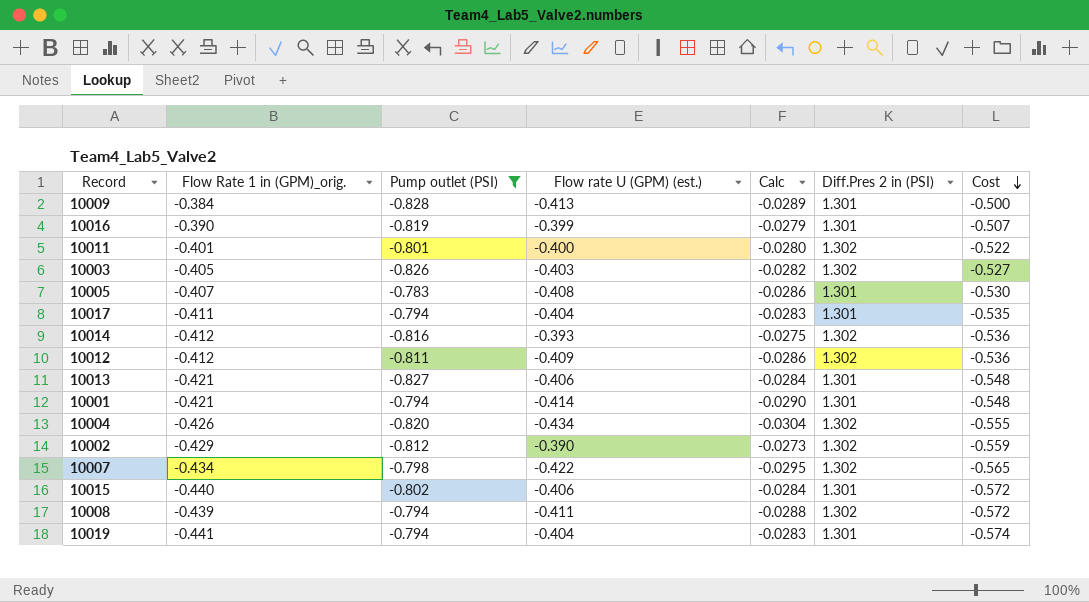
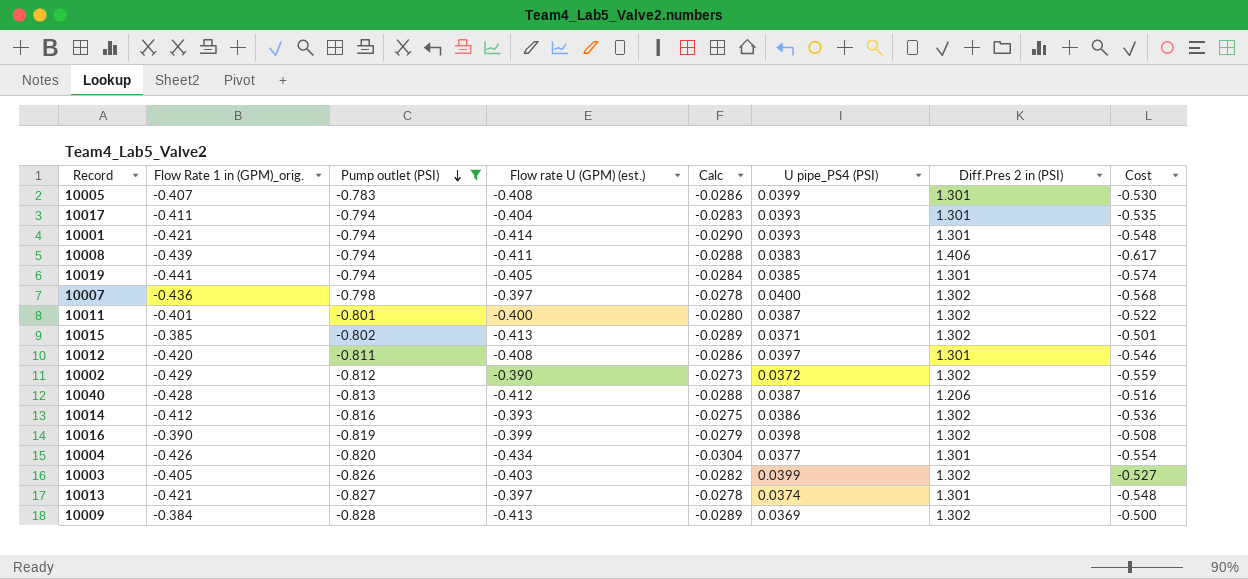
row order: Cost descending -> Pump outlet (PSI) descending
column U pipe_PS4 (PSI) | position: none -> 6
10008 | Diff.Pres 2 in (PSI): 1.302 -> 1.406
10008 | Cost: -0.572 -> -0.617
10019 | Flow rate U (GPM) (est.): -0.404 -> -0.405
10019 | Calc: -0.0283 -> -0.0284
10007 | Flow Rate 1 in (GPM)_orig.: -0.434 -> -0.436
10007 | Flow rate U (GPM) (est.): -0.422 -> -0.397
10007 | Calc: -0.0295 -> -0.0278
10007 | Cost: -0.565 -> -0.568
10015 | Flow Rate 1 in (GPM)_orig.: -0.440 -> -0.385
10015 | Flow rate U (GPM) (est.): -0.406 -> -0.413
10015 | Calc: -0.0284 -> -0.0289
10015 | Diff.Pres 2 in (PSI): 1.301 -> 1.302
10015 | Cost: -0.572 -> -0.501
10012 | Flow Rate 1 in (GPM)_orig.: -0.412 -> -0.420
10012 | Flow rate U (GPM) (est.): -0.409 -> -0.408
10012 | Diff.Pres 2 in (PSI): 1.302 -> 1.301
10012 | Cost: -0.536 -> -0.546
row 10040: none -> -0.428 | -0.813 | -0.412 | -0.0288 | 0.0387 | 1.206 | -0.516
10016 | Diff.Pres 2 in (PSI): 1.301 -> 1.302
10016 | Cost: -0.507 -> -0.508
10004 | Diff.Pres 2 in (PSI): 1.302 -> 1.301
10004 | Cost: -0.555 -> -0.554
10013 | Flow rate U (GPM) (est.): -0.406 -> -0.397
10013 | Calc: -0.0284 -> -0.0278
10009 | Diff.Pres 2 in (PSI): 1.301 -> 1.302

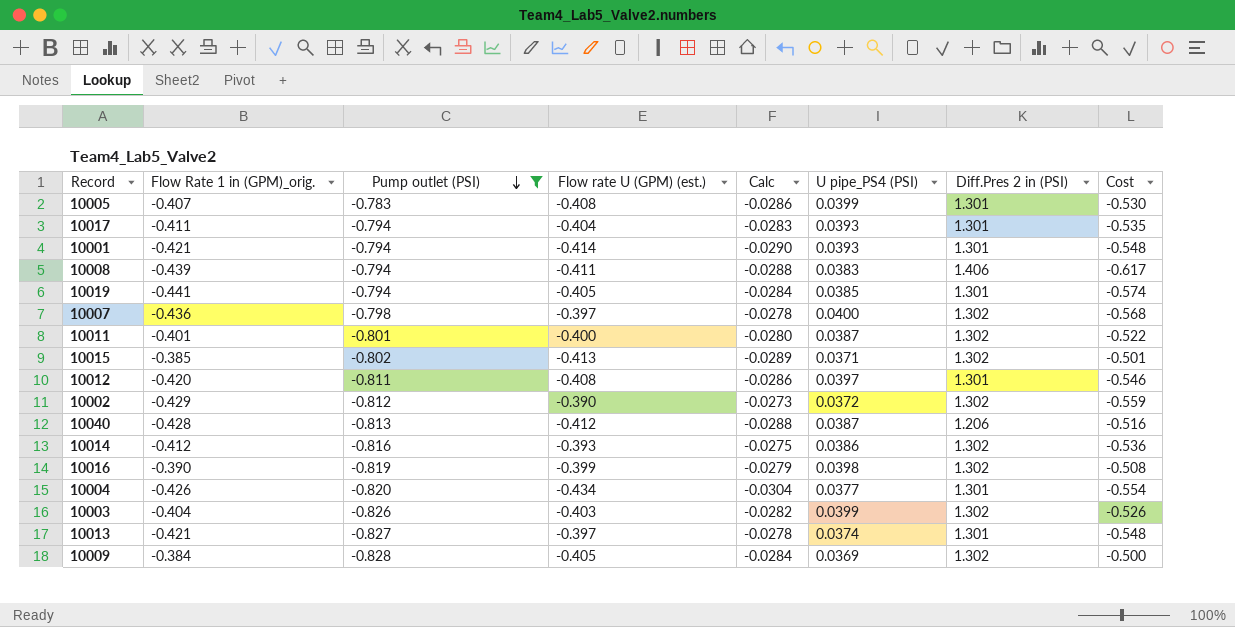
10003 | Flow Rate 1 in (GPM)_orig.: -0.405 -> -0.404
10003 | Cost: -0.527 -> -0.526
10009 | Flow rate U (GPM) (est.): -0.413 -> -0.405
10009 | Calc: -0.0289 -> -0.0284

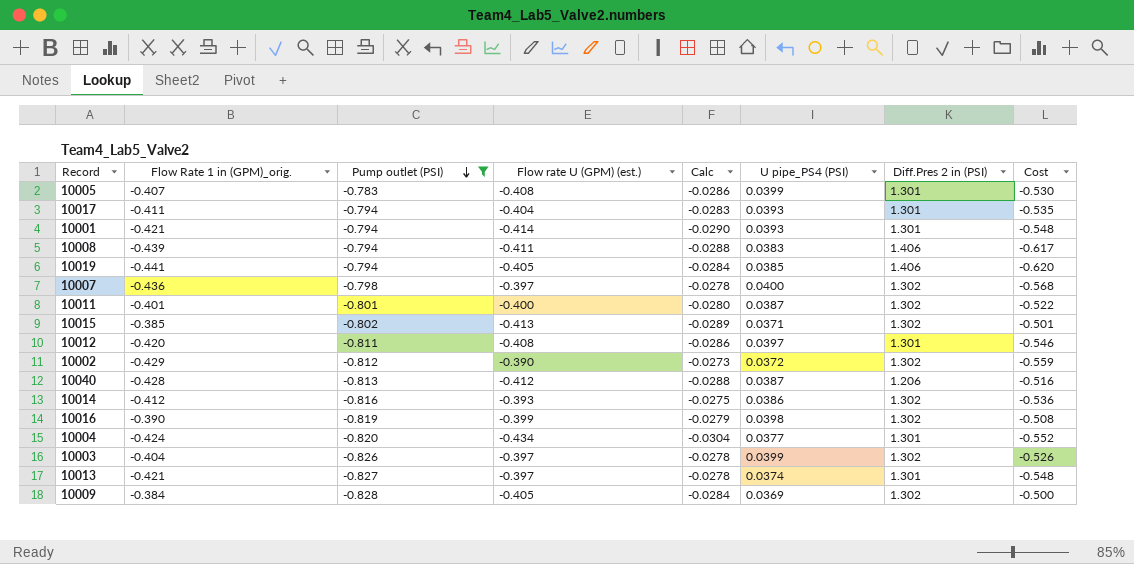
10019 | Diff.Pres 2 in (PSI): 1.301 -> 1.406
10019 | Cost: -0.574 -> -0.620
10004 | Flow Rate 1 in (GPM)_orig.: -0.426 -> -0.424
10004 | Cost: -0.554 -> -0.552
10003 | Flow rate U (GPM) (est.): -0.403 -> -0.397
10003 | Calc: -0.0282 -> -0.0278

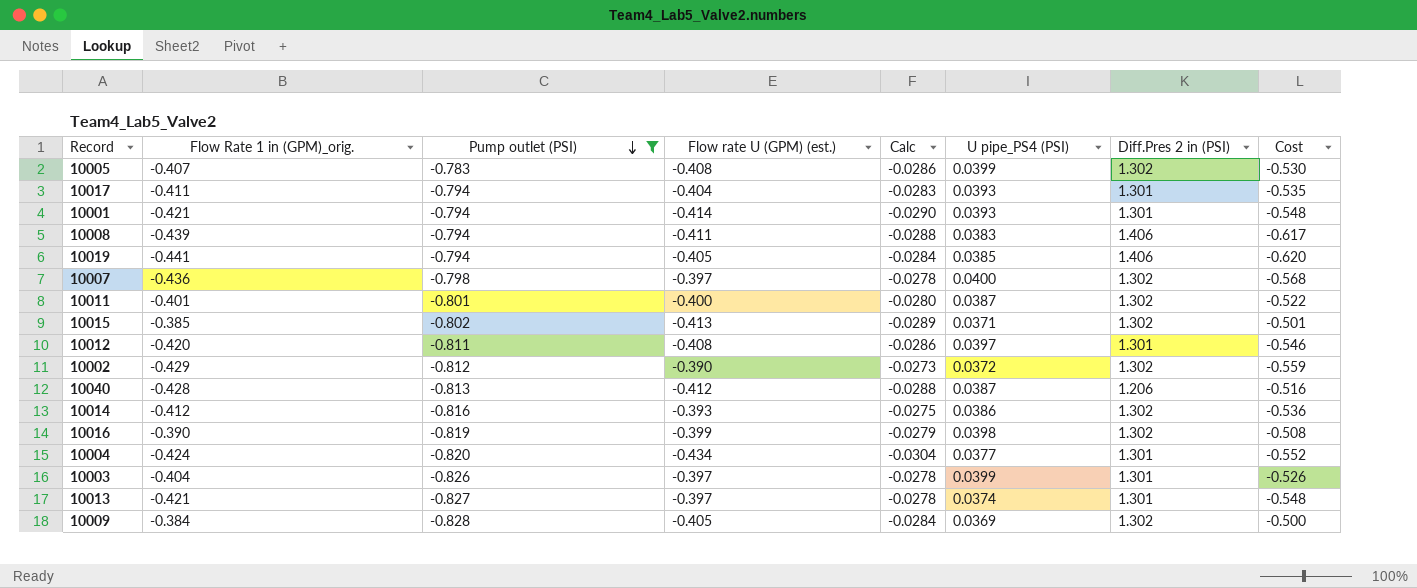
10005 | Diff.Pres 2 in (PSI): 1.301 -> 1.302
10003 | Diff.Pres 2 in (PSI): 1.302 -> 1.301

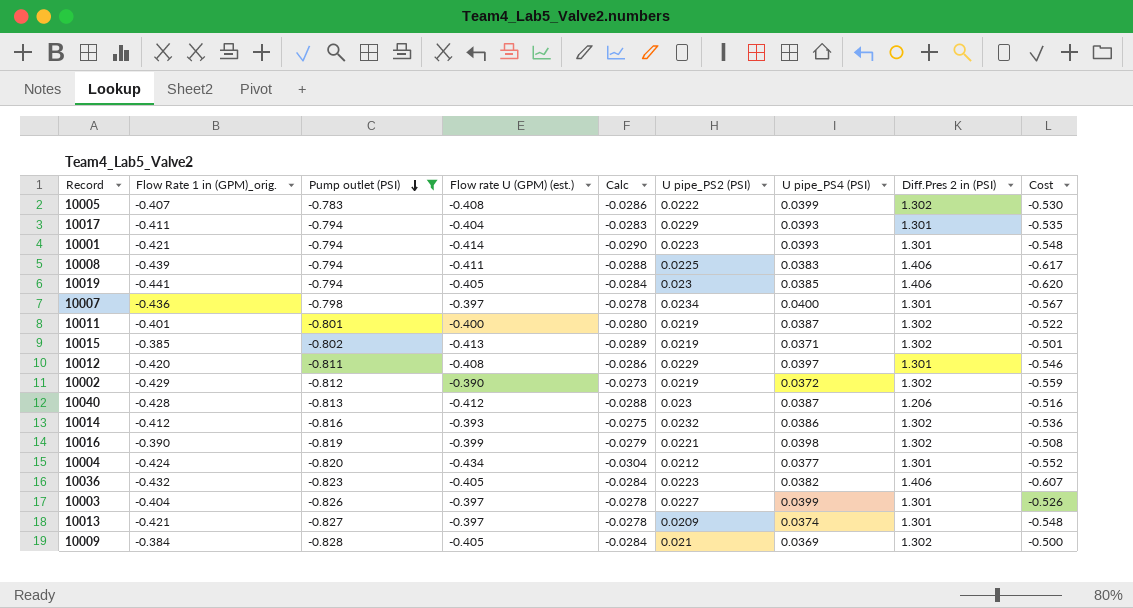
column U pipe_PS2 (PSI) | position: none -> 6
10007 | Diff.Pres 2 in (PSI): 1.302 -> 1.301
10007 | Cost: -0.568 -> -0.567
row 10036: none -> -0.432 | -0.823 | -0.405 | -0.0284 | 0.0223 | 0.0382 | 1.406 | -0.607

